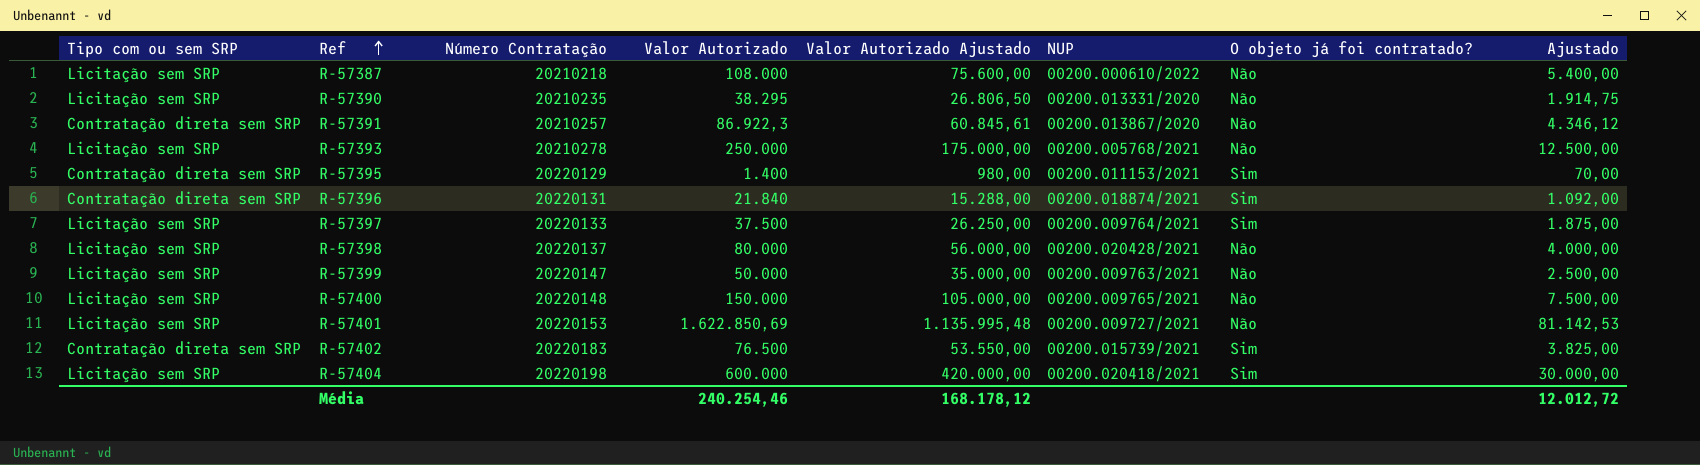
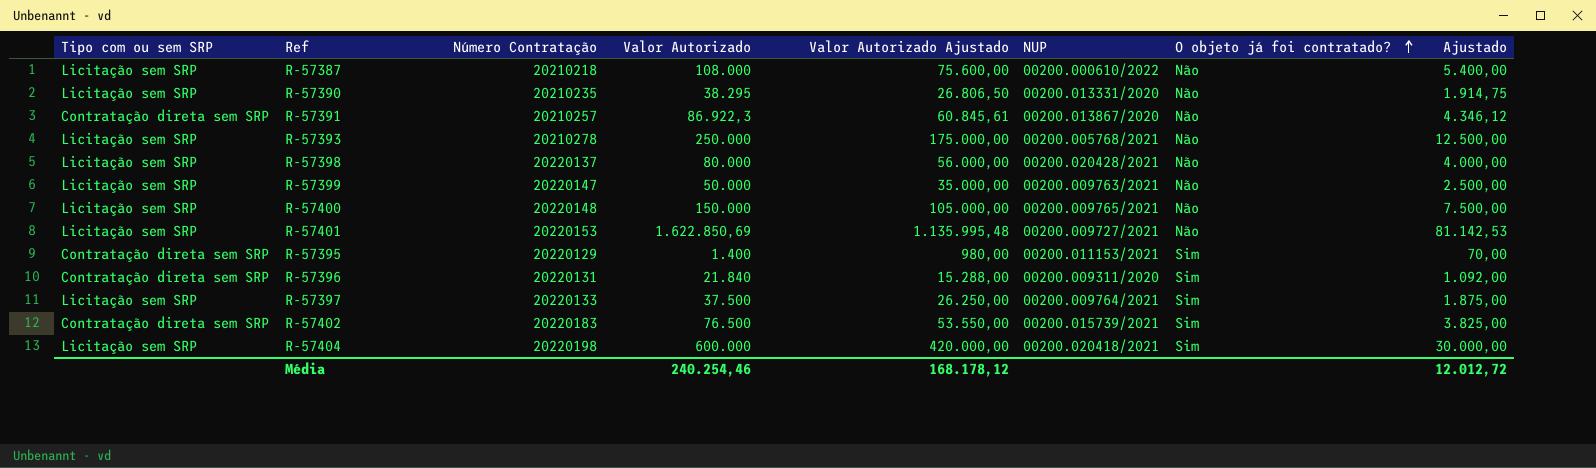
row order: Ref ascending -> O objeto já foi contratado? ascending
R-57396 | NUP: 00200.018874/2021 -> 00200.009311/2020

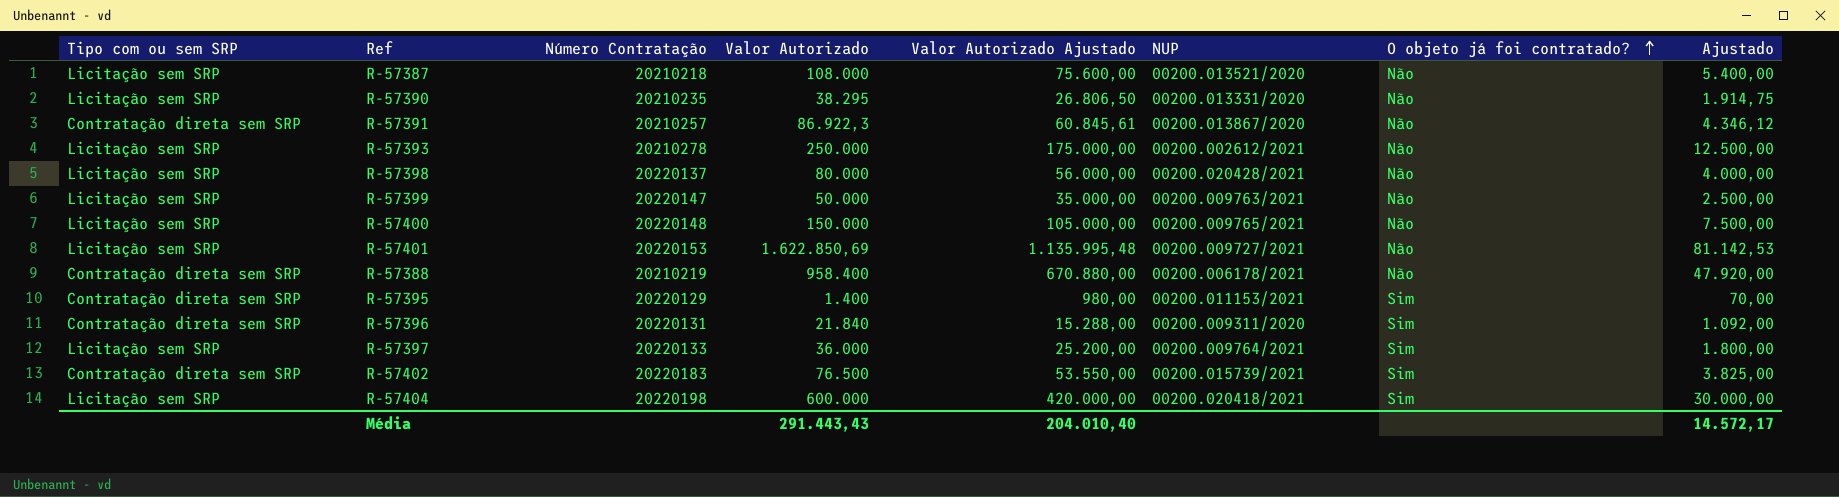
R-57387 | NUP: 00200.000610/2022 -> 00200.013521/2020
R-57393 | NUP: 00200.005768/2021 -> 00200.002612/2021
row R-57388: none -> Contratação direta sem SRP | 20210219 | 958.400 | 670.880,00 | 00200.006178/2021 | Não | 47.920,00
R-57397 | Valor Autorizado: 37.500 -> 36.000
R-57397 | Valor Autorizado Ajustado: 26.250,00 -> 25.200,00
R-57397 | Ajustado: 1.875,00 -> 1.800,00
Média | Valor Autorizado: 240.254,46 -> 291.443,43
Média | Valor Autorizado Ajustado: 168.178,12 -> 204.010,40
Média | Ajustado: 12.012,72 -> 14.572,17

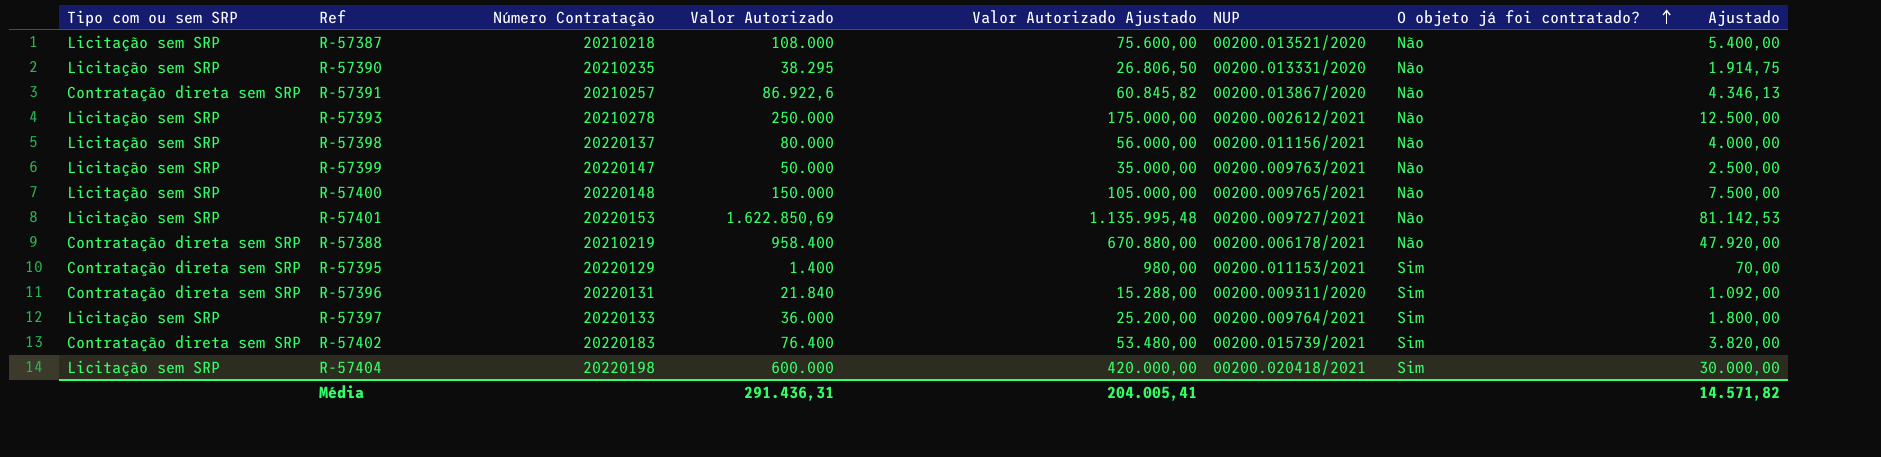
R-57391 | Valor Autorizado: 86.922,3 -> 86.922,6
R-57391 | Valor Autorizado Ajustado: 60.845,61 -> 60.845,82
R-57391 | Ajustado: 4.346,12 -> 4.346,13
R-57398 | NUP: 00200.020428/2021 -> 00200.011156/2021
R-57402 | Valor Autorizado: 76.500 -> 76.400
R-57402 | Valor Autorizado Ajustado: 53.550,00 -> 53.480,00
R-57402 | Ajustado: 3.825,00 -> 3.820,00
Média | Valor Autorizado: 291.443,43 -> 291.436,31
Média | Valor Autorizado Ajustado: 204.010,40 -> 204.005,41
Média | Ajustado: 14.572,17 -> 14.571,82

